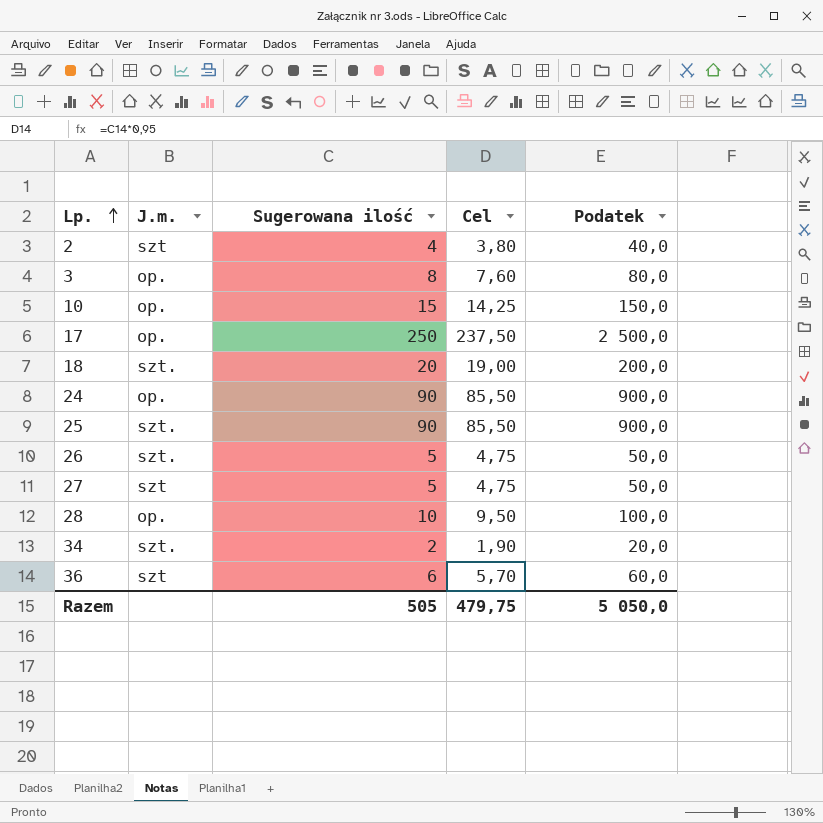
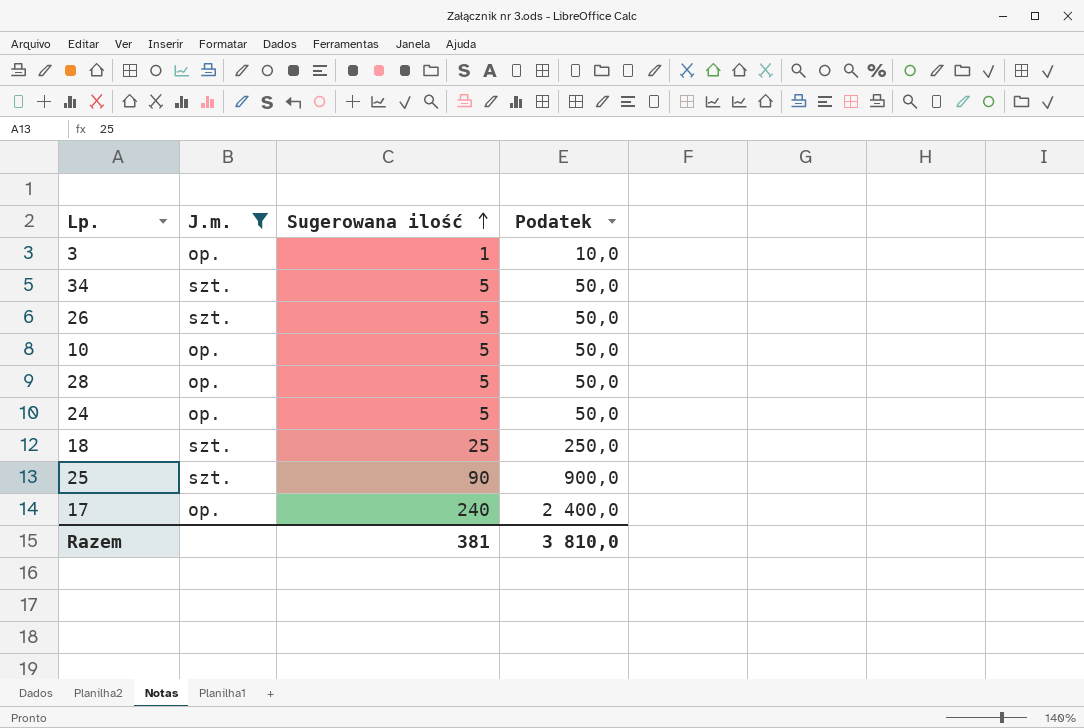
filter: none -> J.m. != szt
row order: Lp. ascending -> Sugerowana ilość ascending
column Cel | formula: [Sugerowana ilość] * 0,95 -> none
3 | Sugerowana ilość: 8 -> 1
3 | Podatek: 80,0 -> 10,0
34 | Sugerowana ilość: 2 -> 5
34 | Podatek: 20,0 -> 50,0
10 | Sugerowana ilość: 15 -> 5
10 | Podatek: 150,0 -> 50,0
28 | Sugerowana ilość: 10 -> 5
28 | Podatek: 100,0 -> 50,0
24 | Sugerowana ilość: 90 -> 5
24 | Podatek: 900,0 -> 50,0
18 | Sugerowana ilość: 20 -> 25
18 | Podatek: 200,0 -> 250,0
17 | Sugerowana ilość: 250 -> 240
17 | Podatek: 2 500,0 -> 2 400,0
Razem | Sugerowana ilość: 505 -> 381
Razem | Podatek: 5 050,0 -> 3 810,0

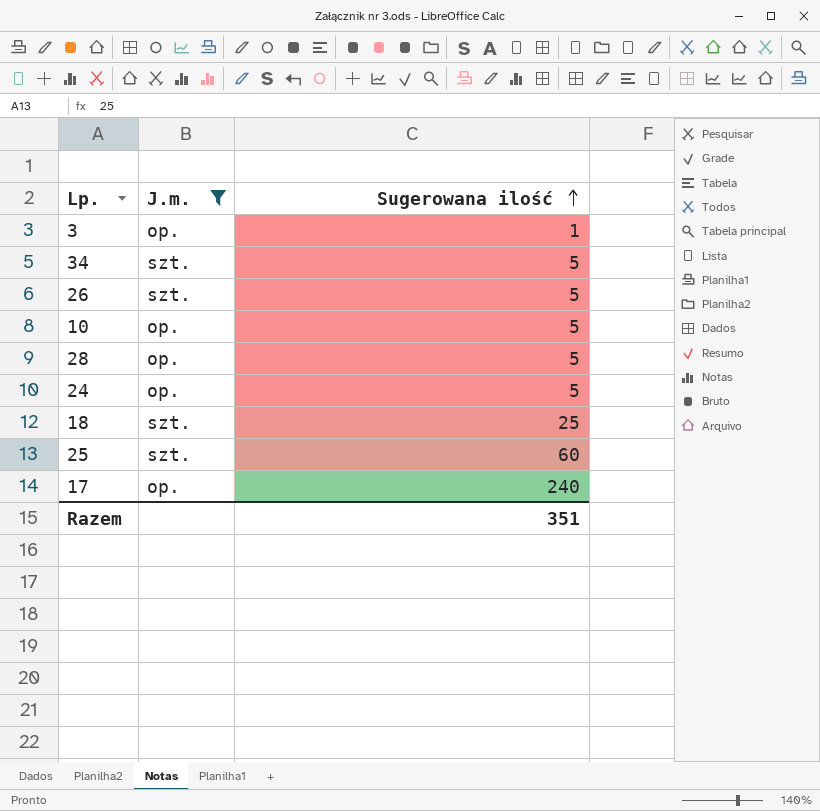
column Podatek | formula: [Sugerowana ilość] * 10 -> none
25 | Sugerowana ilość: 90 -> 60
Razem | Sugerowana ilość: 381 -> 351

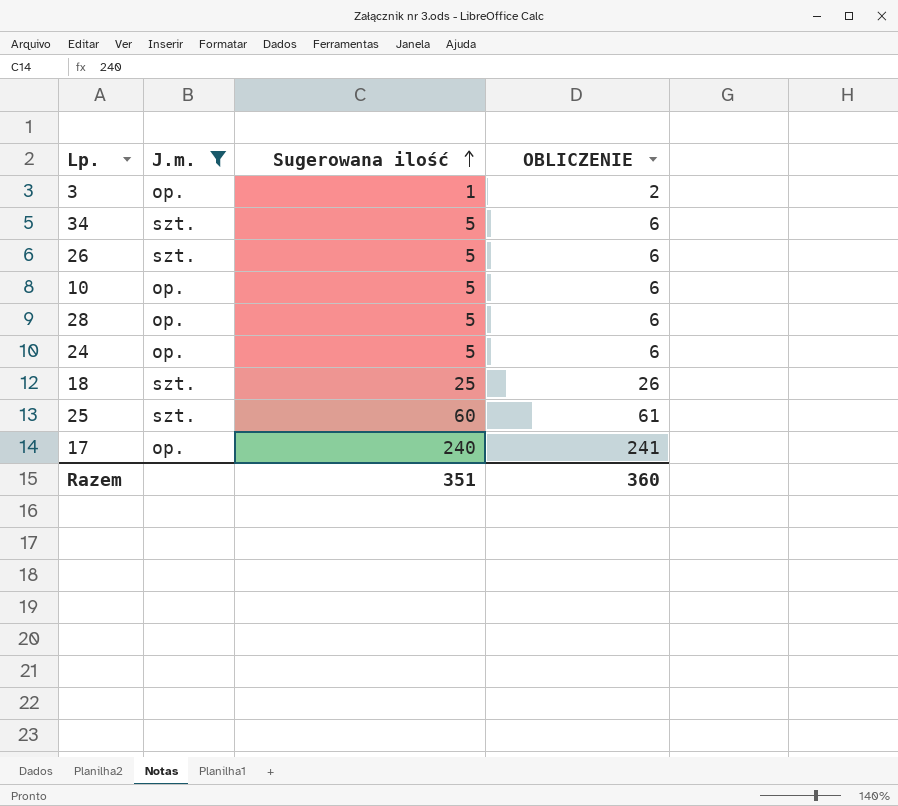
column OBLICZENIE | formula: none -> [Sugerowana ilość] + 1

